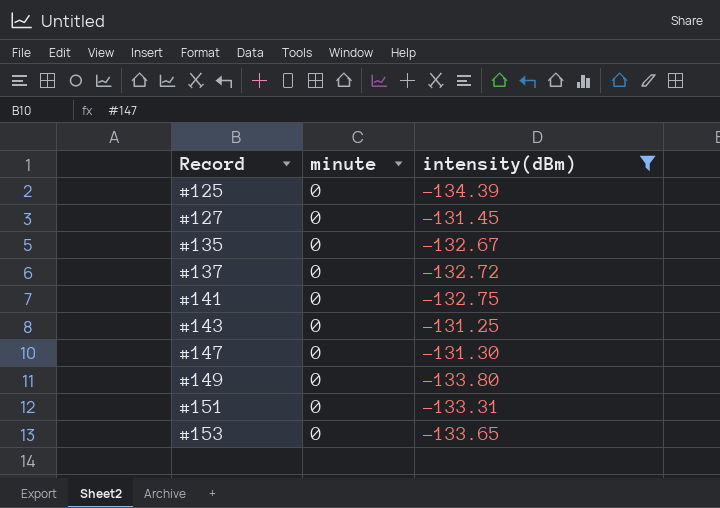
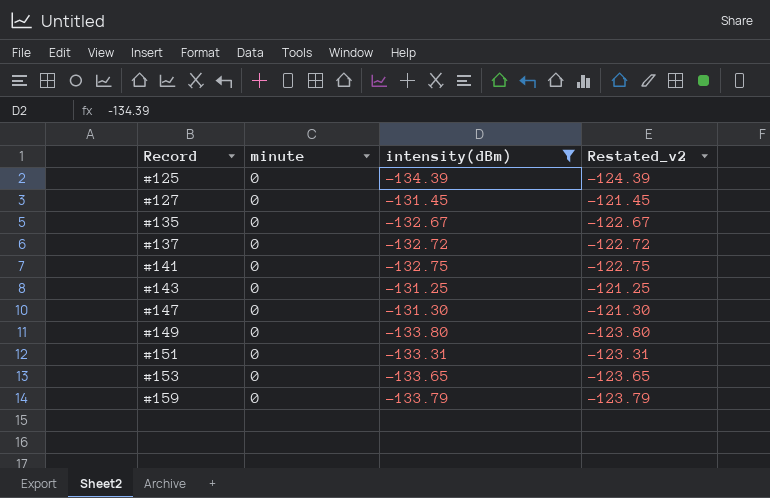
column Restated_v2 | formula: none -> [intensity(dBm)] + 10
row #159: none -> 0 | -133.79 | -123.79

